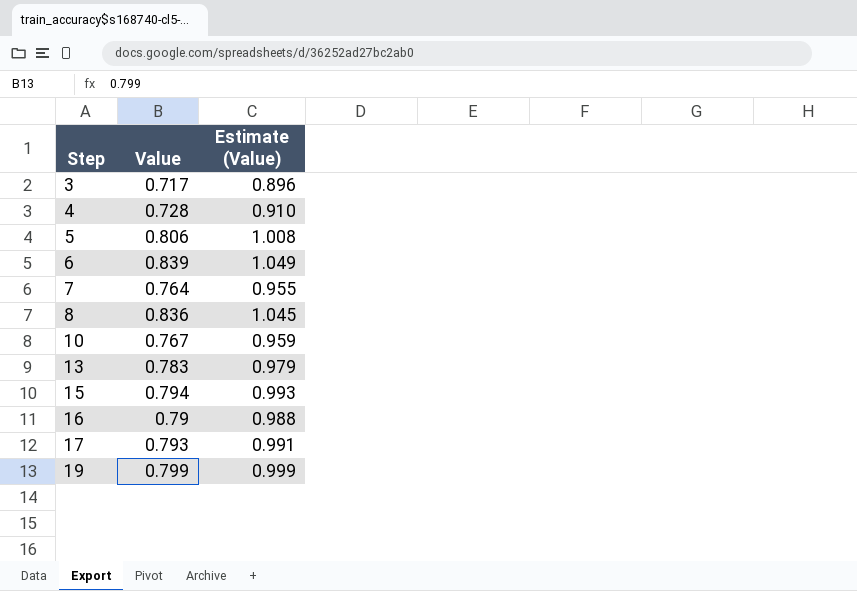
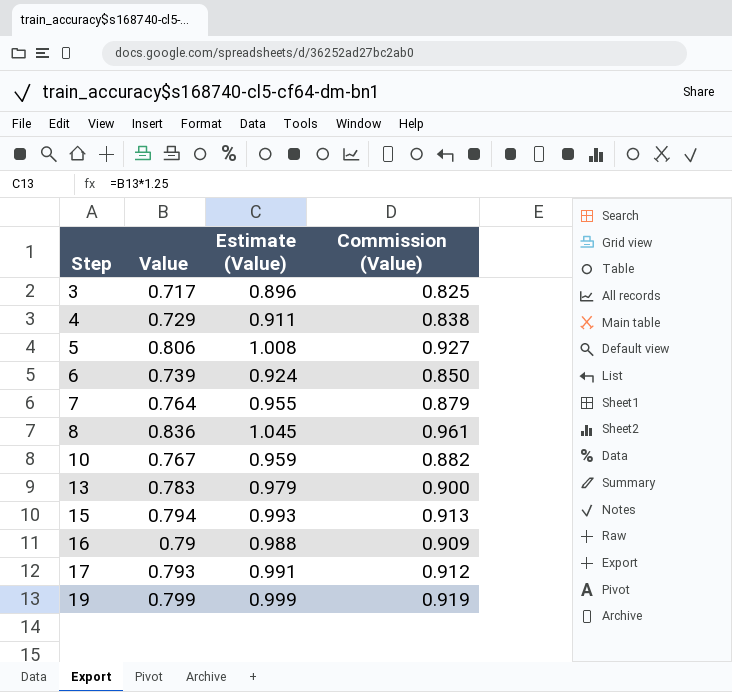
column Commission (Value) | formula: none -> [Value] * 1.15
4 | Value: 0.728 -> 0.729
4 | Estimate (Value): 0.910 -> 0.911
6 | Value: 0.839 -> 0.739
6 | Estimate (Value): 1.049 -> 0.924

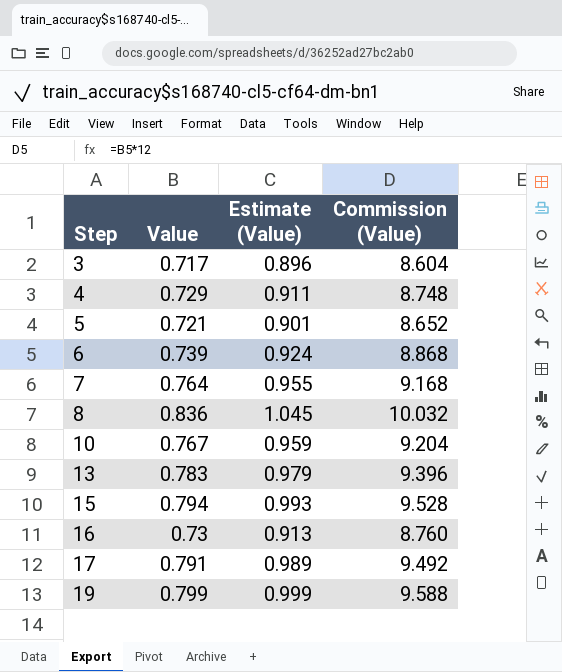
column Commission (Value) | formula: [Value] * 1.15 -> [Value] * 12
5 | Value: 0.806 -> 0.721
5 | Estimate (Value): 1.008 -> 0.901
16 | Value: 0.79 -> 0.73
16 | Estimate (Value): 0.988 -> 0.913
17 | Value: 0.793 -> 0.791
17 | Estimate (Value): 0.991 -> 0.989

